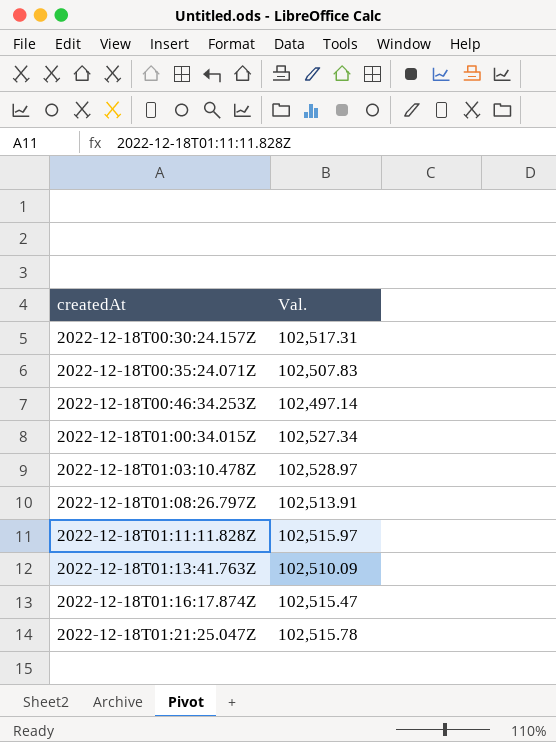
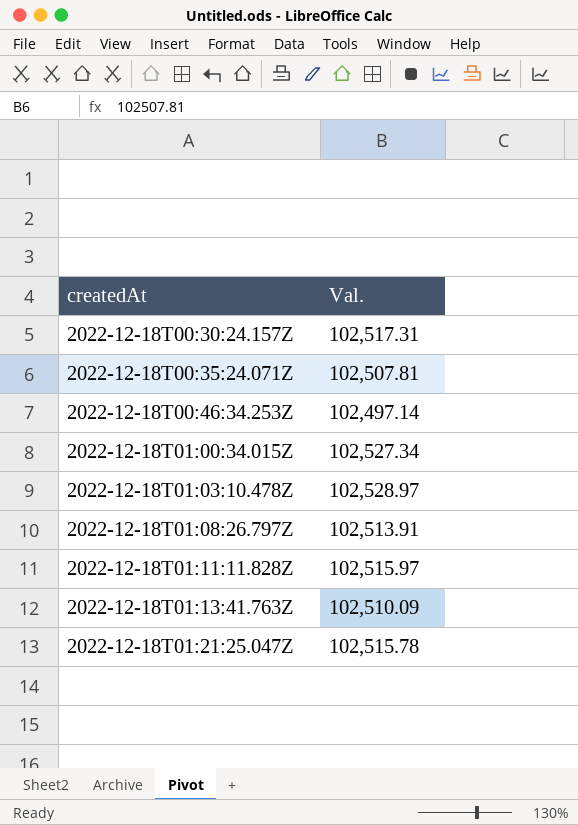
row 2022-12-18T01:16:17.874Z: 102,515.47 -> none
2022-12-18T00:35:24.071Z | Val.: 102,507.83 -> 102,507.81

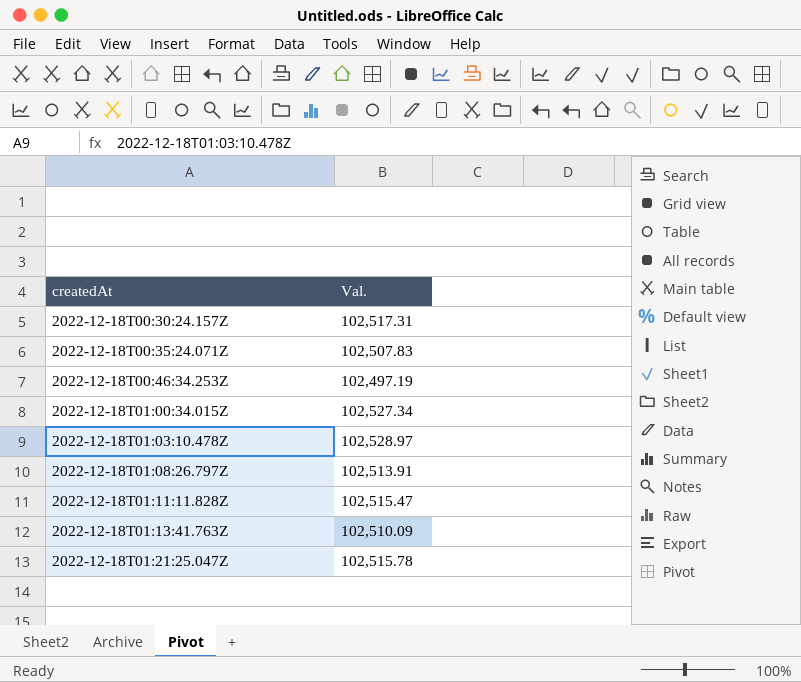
2022-12-18T00:35:24.071Z | Val.: 102,507.81 -> 102,507.83
2022-12-18T00:46:34.253Z | Val.: 102,497.14 -> 102,497.19
2022-12-18T01:11:11.828Z | Val.: 102,515.97 -> 102,515.47

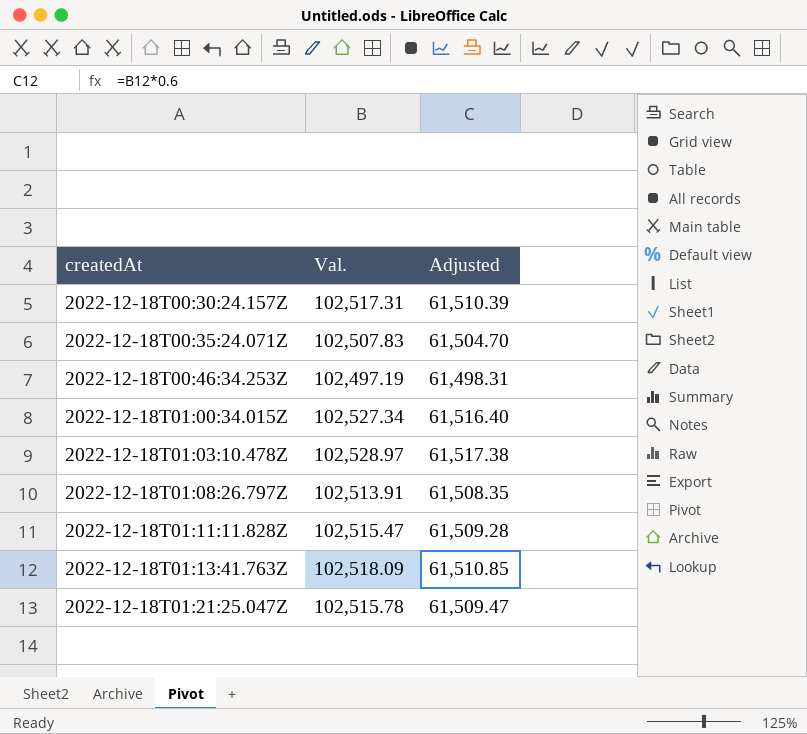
column Adjusted | formula: none -> [Val.] * 0.6
2022-12-18T01:13:41.763Z | Val.: 102,510.09 -> 102,518.09

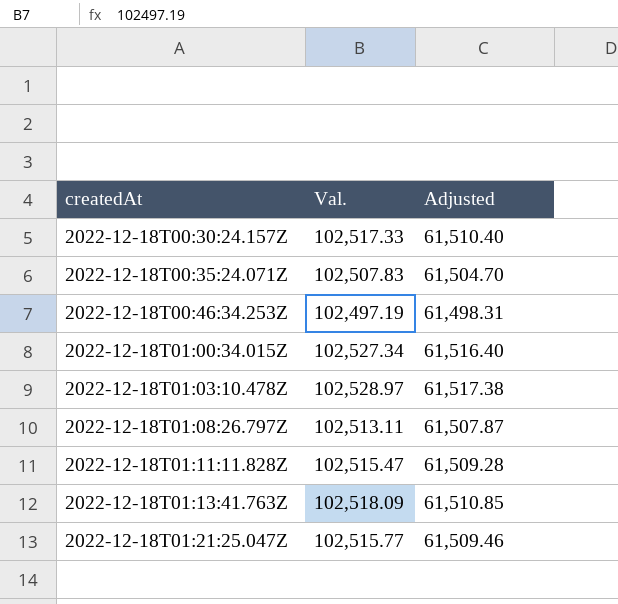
2022-12-18T00:30:24.157Z | Val.: 102,517.31 -> 102,517.33
2022-12-18T00:30:24.157Z | Adjusted: 61,510.39 -> 61,510.40
2022-12-18T01:08:26.797Z | Val.: 102,513.91 -> 102,513.11
2022-12-18T01:08:26.797Z | Adjusted: 61,508.35 -> 61,507.87
2022-12-18T01:21:25.047Z | Val.: 102,515.78 -> 102,515.77
2022-12-18T01:21:25.047Z | Adjusted: 61,509.47 -> 61,509.46

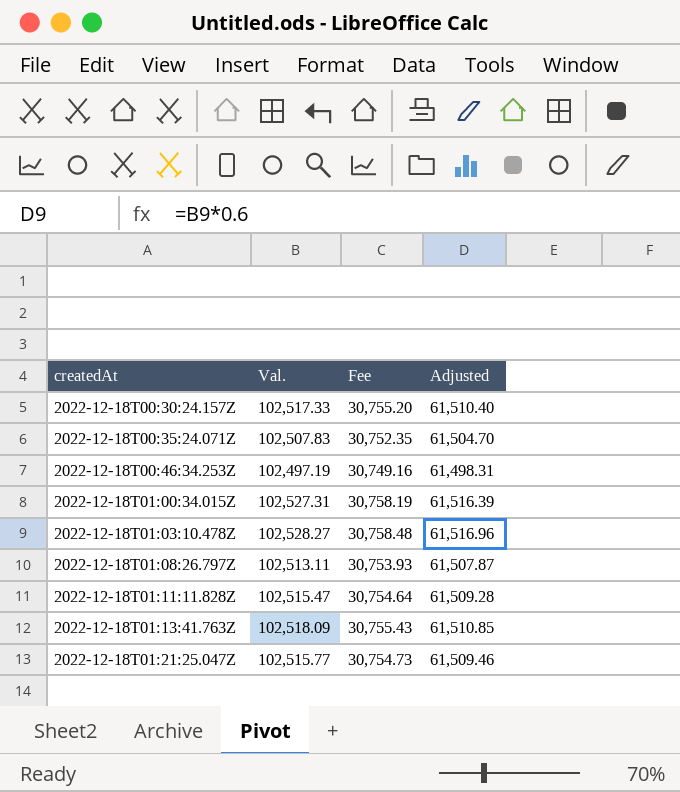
column Fee | formula: none -> [Val.] * 0.3
2022-12-18T01:00:34.015Z | Val.: 102,527.34 -> 102,527.31
2022-12-18T01:00:34.015Z | Adjusted: 61,516.40 -> 61,516.39
2022-12-18T01:03:10.478Z | Val.: 102,528.97 -> 102,528.27
2022-12-18T01:03:10.478Z | Adjusted: 61,517.38 -> 61,516.96

